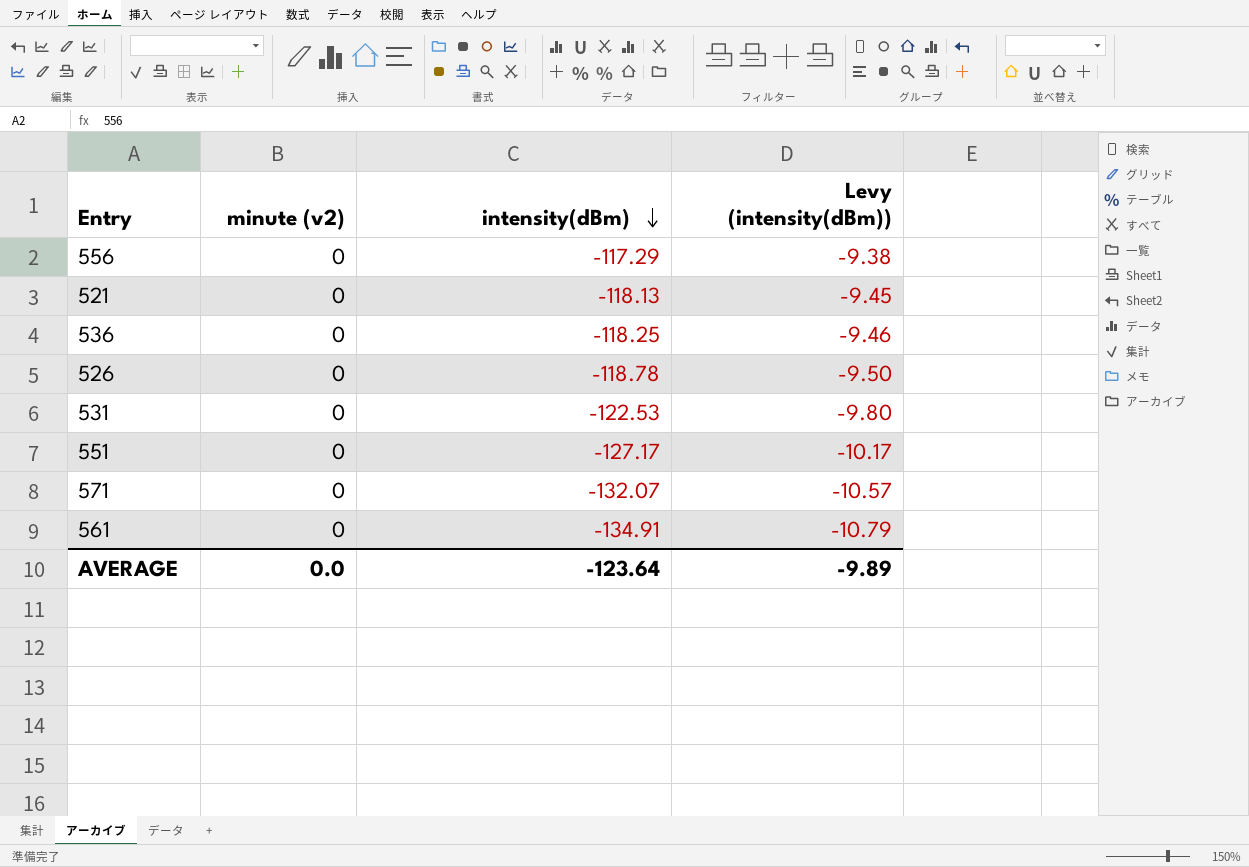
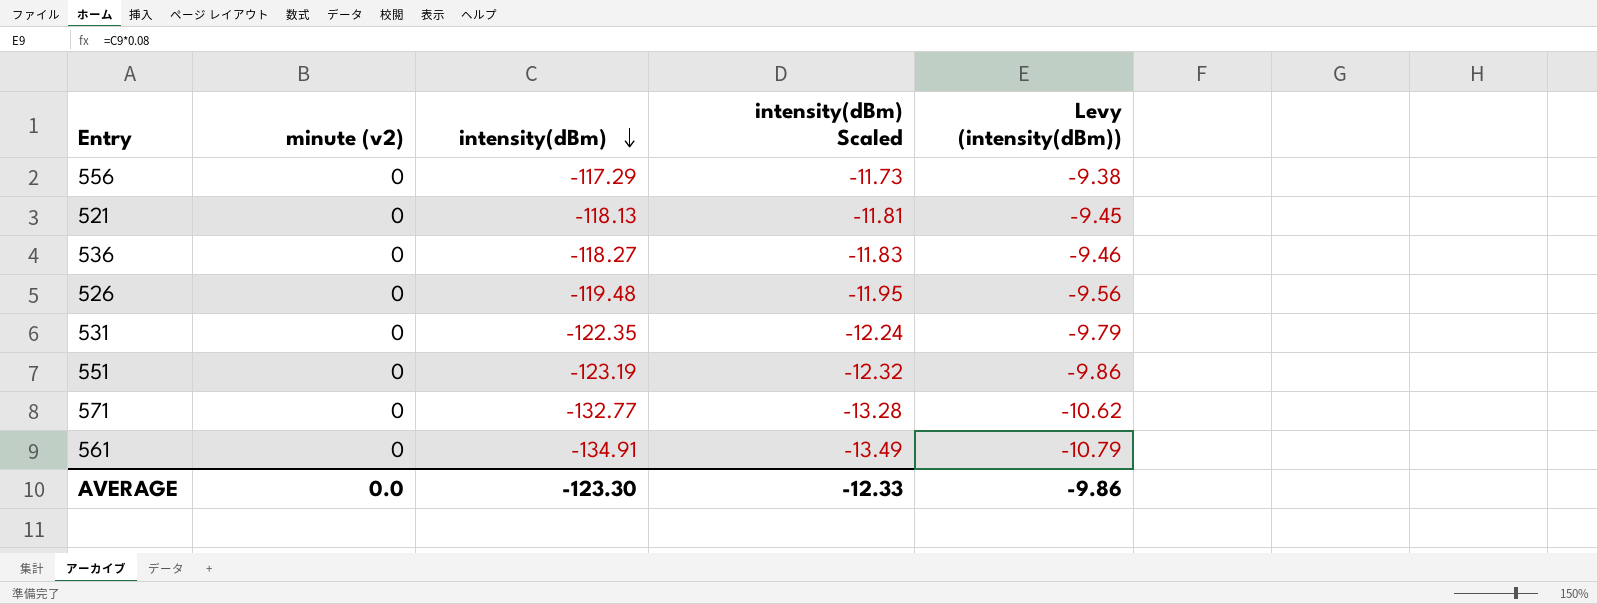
column intensity(dBm) Scaled | formula: none -> [intensity(dBm)] * 0.1
536 | intensity(dBm): -118.25 -> -118.27
526 | intensity(dBm): -118.78 -> -119.48
526 | Levy (intensity(dBm)): -9.50 -> -9.56
531 | intensity(dBm): -122.53 -> -122.35
531 | Levy (intensity(dBm)): -9.80 -> -9.79
551 | intensity(dBm): -127.17 -> -123.19
551 | Levy (intensity(dBm)): -10.17 -> -9.86
571 | intensity(dBm): -132.07 -> -132.77
571 | Levy (intensity(dBm)): -10.57 -> -10.62
AVERAGE | intensity(dBm): -123.64 -> -123.30
AVERAGE | Levy (intensity(dBm)): -9.89 -> -9.86

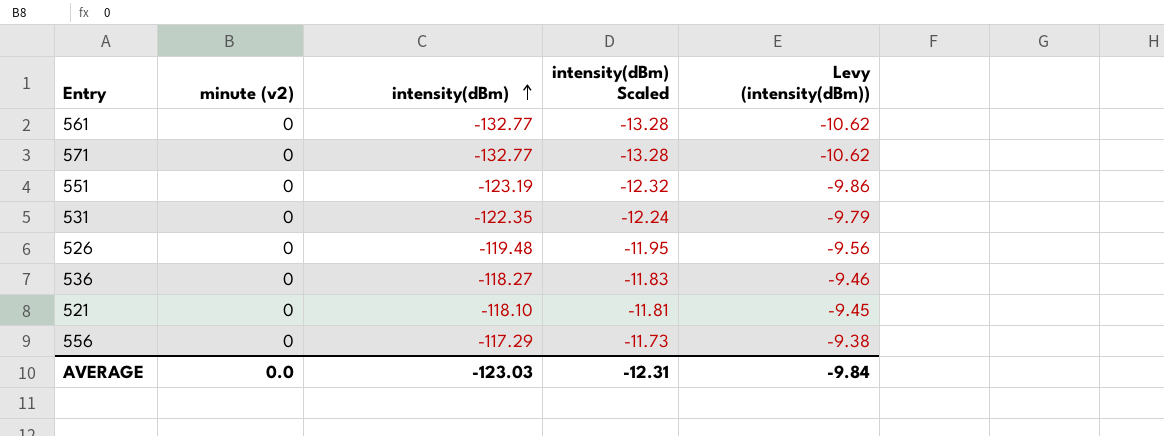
row order: intensity(dBm) descending -> intensity(dBm) ascending
561 | intensity(dBm): -134.91 -> -132.77
561 | intensity(dBm) Scaled: -13.49 -> -13.28
561 | Levy (intensity(dBm)): -10.79 -> -10.62
521 | intensity(dBm): -118.13 -> -118.10
AVERAGE | intensity(dBm): -123.30 -> -123.03
AVERAGE | intensity(dBm) Scaled: -12.33 -> -12.31
AVERAGE | Levy (intensity(dBm)): -9.86 -> -9.84

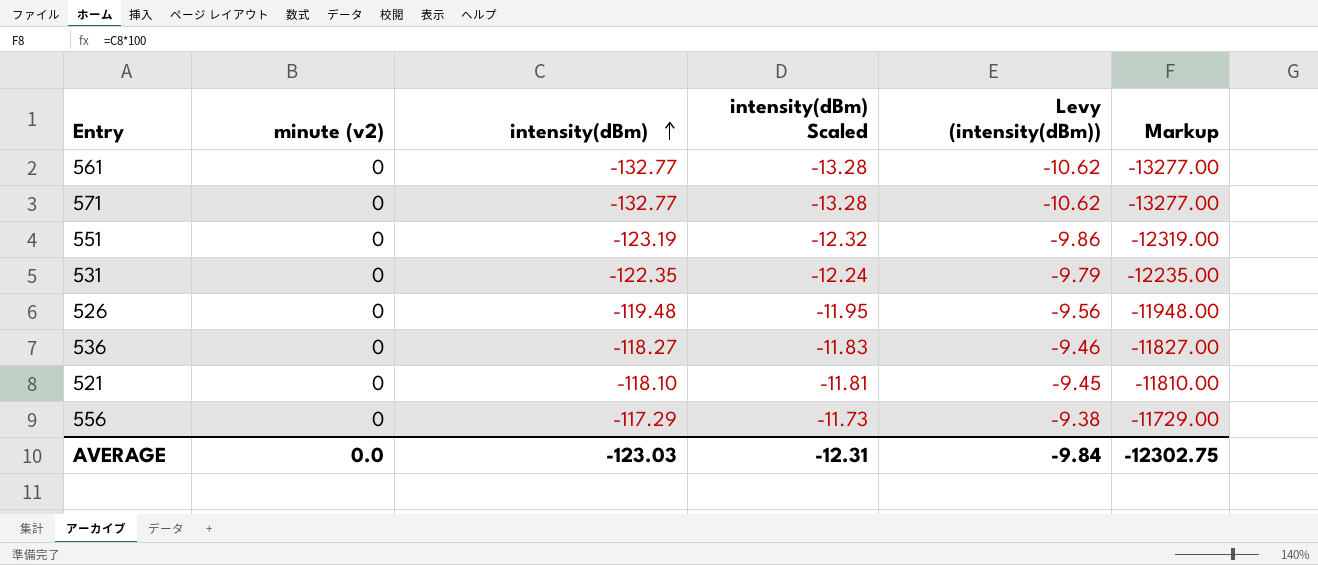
column Markup | formula: none -> [intensity(dBm)] * 100

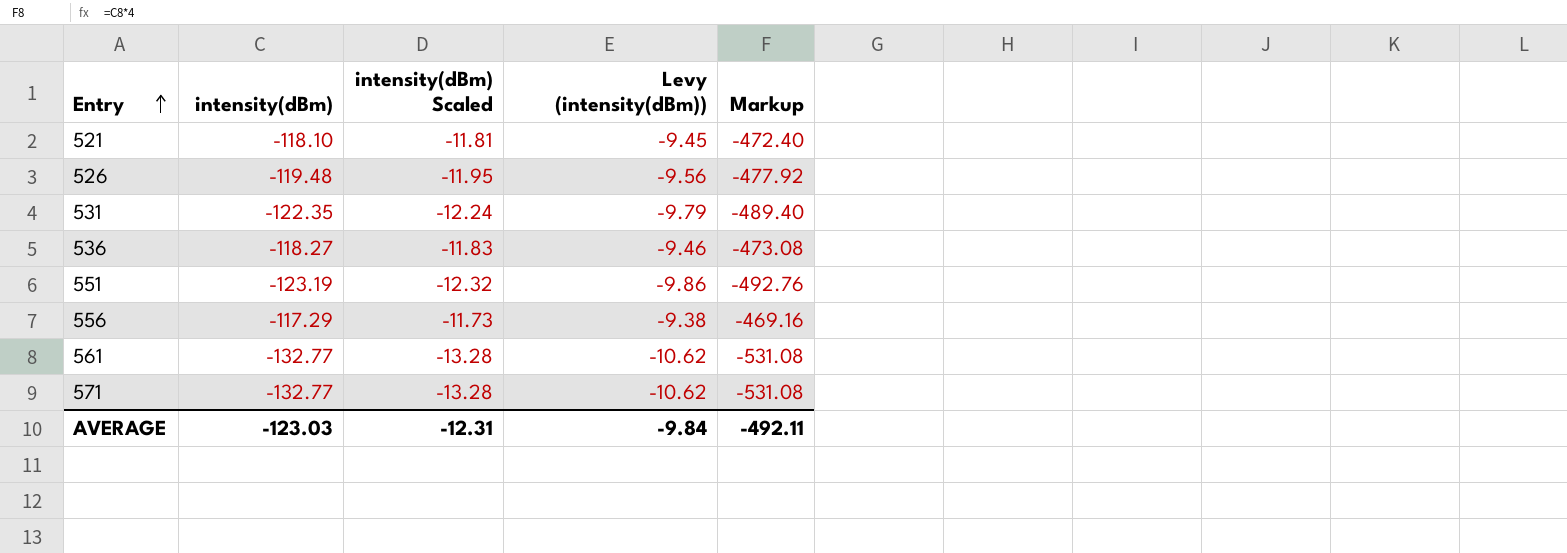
row order: intensity(dBm) ascending -> Entry ascending
column minute (v2) | position: 2 -> none
column Markup | formula: [intensity(dBm)] * 100 -> [intensity(dBm)] * 4
AVERAGE | Markup: -12302.75 -> -492.11

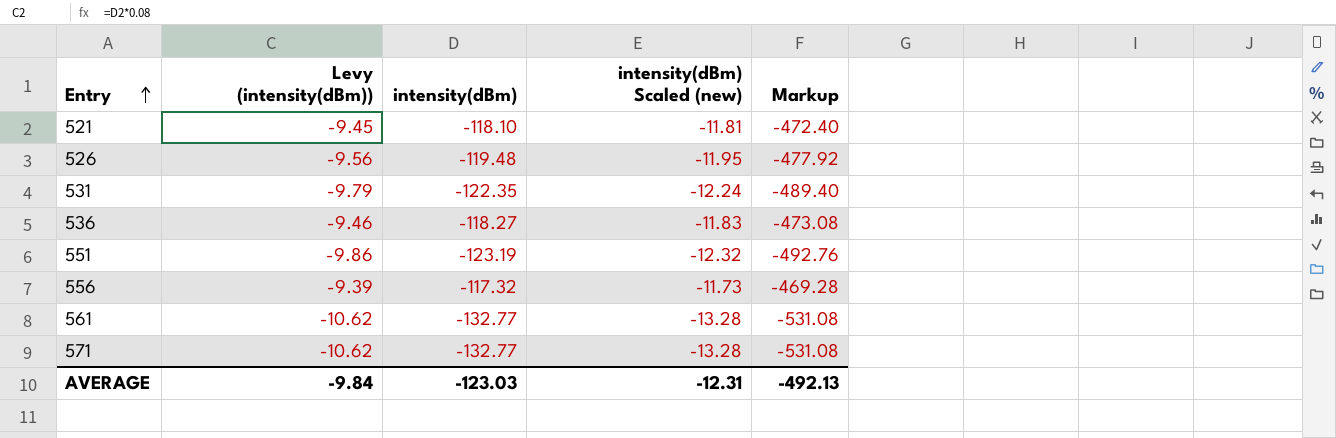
column Levy (intensity(dBm)) | position: 4 -> 2
column name: intensity(dBm) Scaled -> intensity(dBm) Scaled (new)
556 | Levy (intensity(dBm)): -9.38 -> -9.39
556 | intensity(dBm): -117.29 -> -117.32
556 | Markup: -469.16 -> -469.28
AVERAGE | Markup: -492.11 -> -492.13

